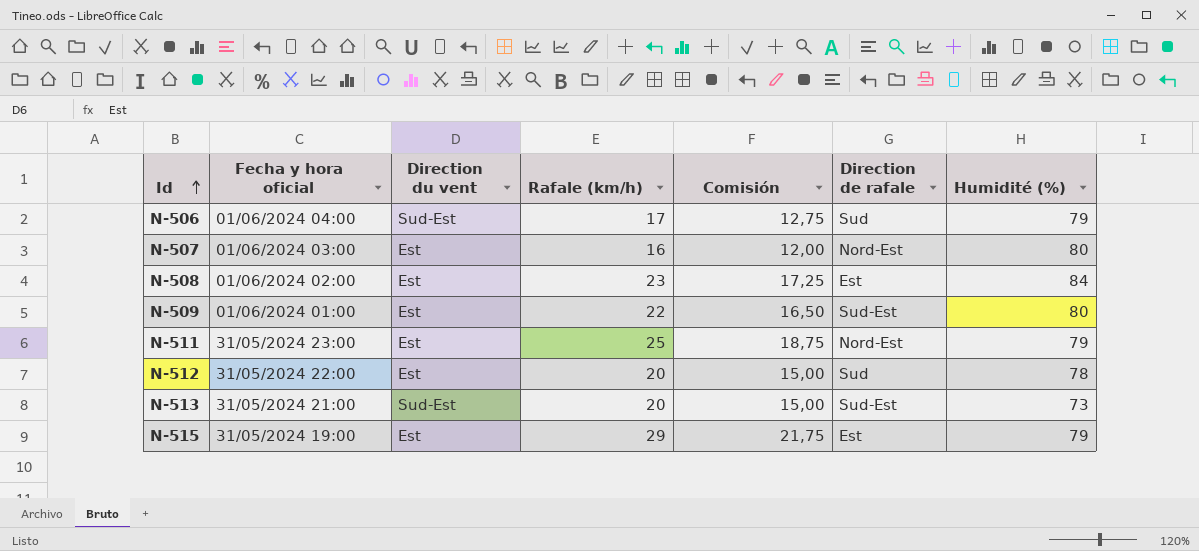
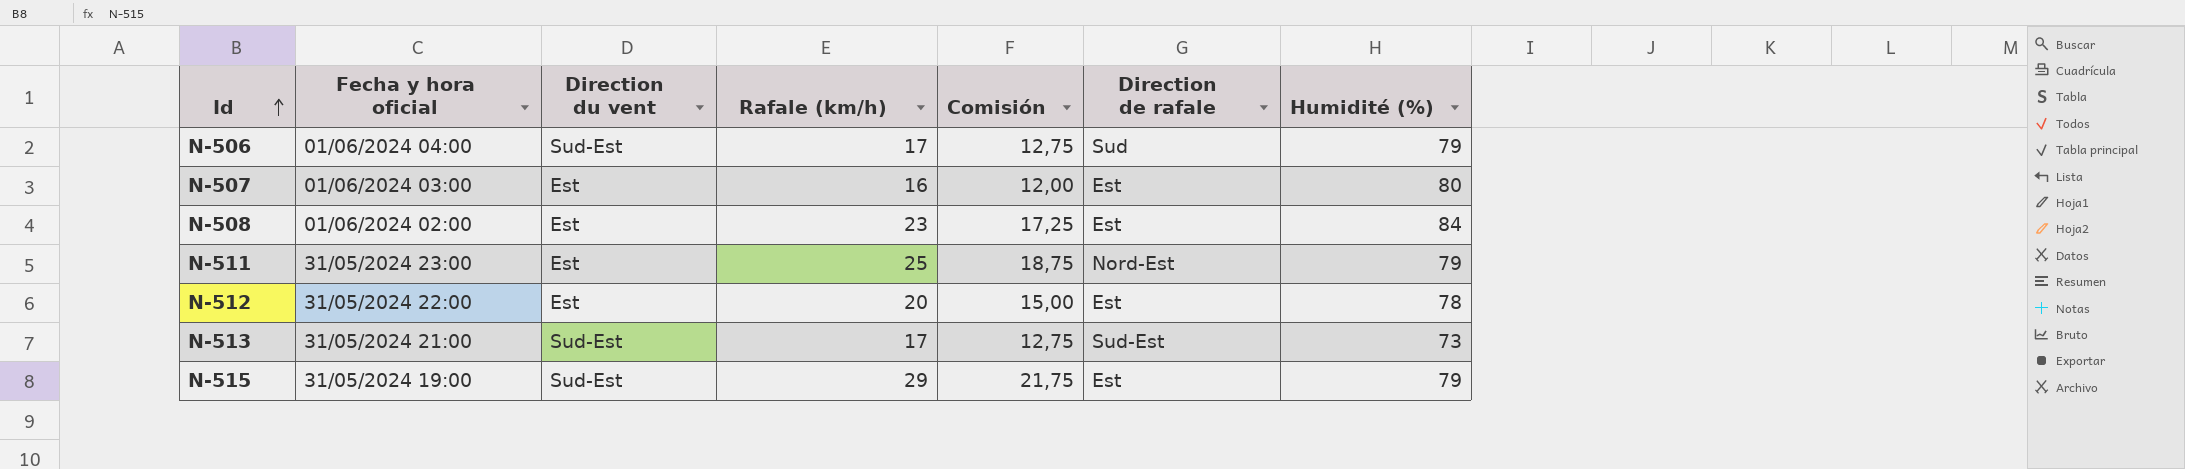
row N-509: 01/06/2024 01:00 | Est | 22 | 16,50 | Sud-Est | 80 -> none
N-507 | Direction de rafale: Nord-Est -> Est
N-512 | Direction de rafale: Sud -> Est
N-513 | Rafale (km/h): 20 -> 17
N-513 | Comisión: 15,00 -> 12,75
N-515 | Direction du vent: Est -> Sud-Est

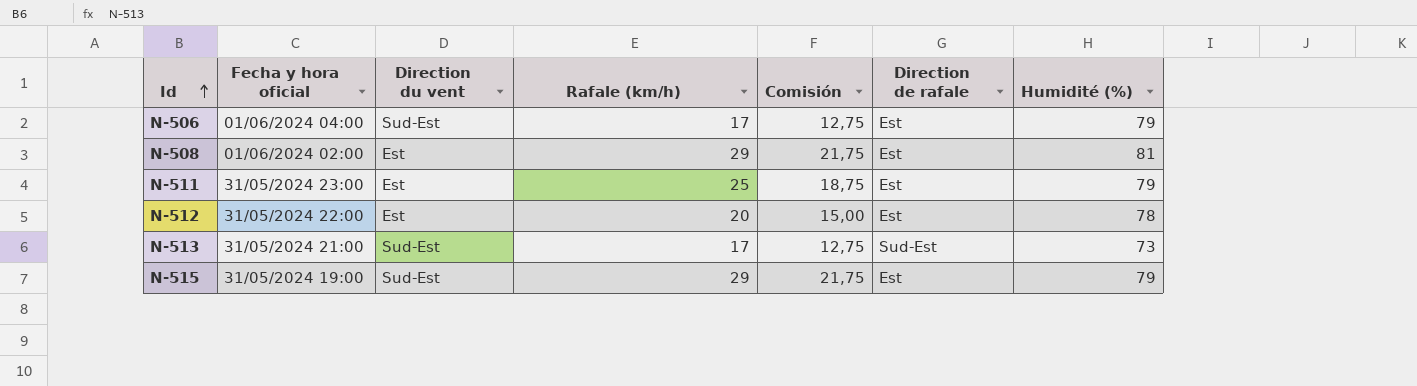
row N-507: 01/06/2024 03:00 | Est | 16 | 12,00 | Est | 80 -> none
N-506 | Direction de rafale: Sud -> Est
N-508 | Rafale (km/h): 23 -> 29
N-508 | Comisión: 17,25 -> 21,75
N-508 | Humidité (%): 84 -> 81
N-511 | Direction de rafale: Nord-Est -> Est

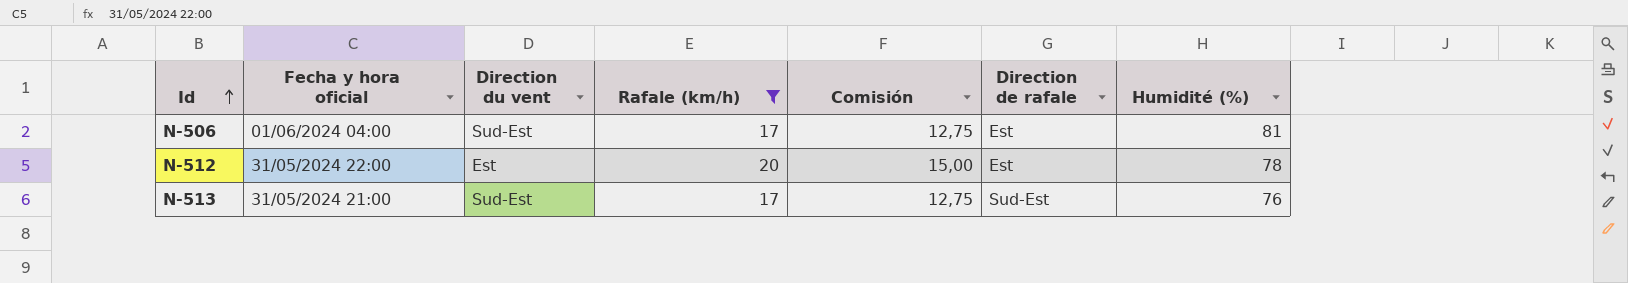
filter: none -> Rafale (km/h) <= 20
N-506 | Humidité (%): 79 -> 81
N-513 | Humidité (%): 73 -> 76

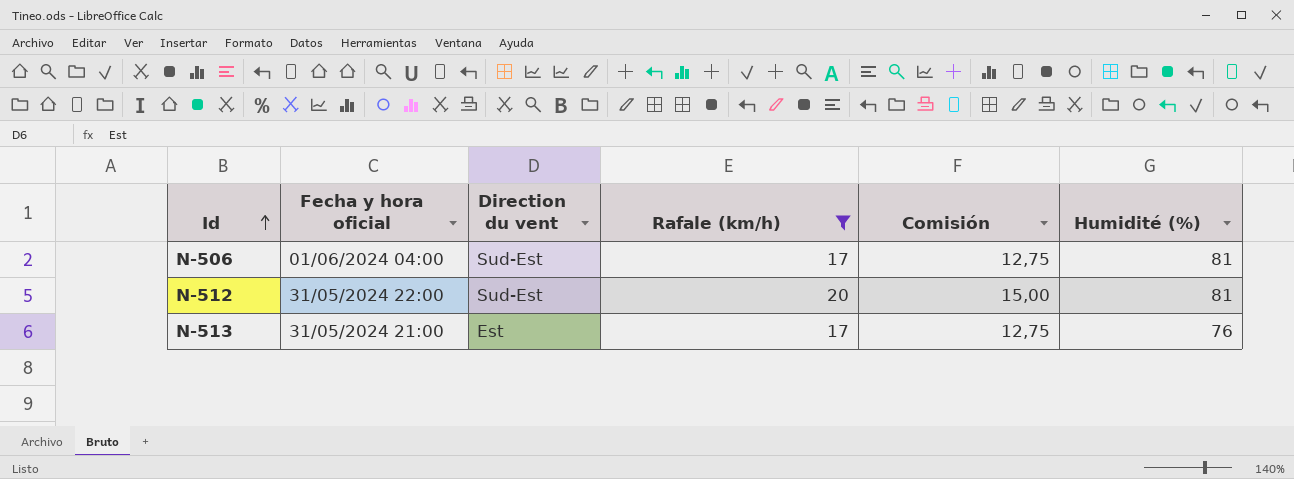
column Direction de rafale | position: 6 -> none
N-512 | Direction du vent: Est -> Sud-Est
N-512 | Humidité (%): 78 -> 81
N-513 | Direction du vent: Sud-Est -> Est

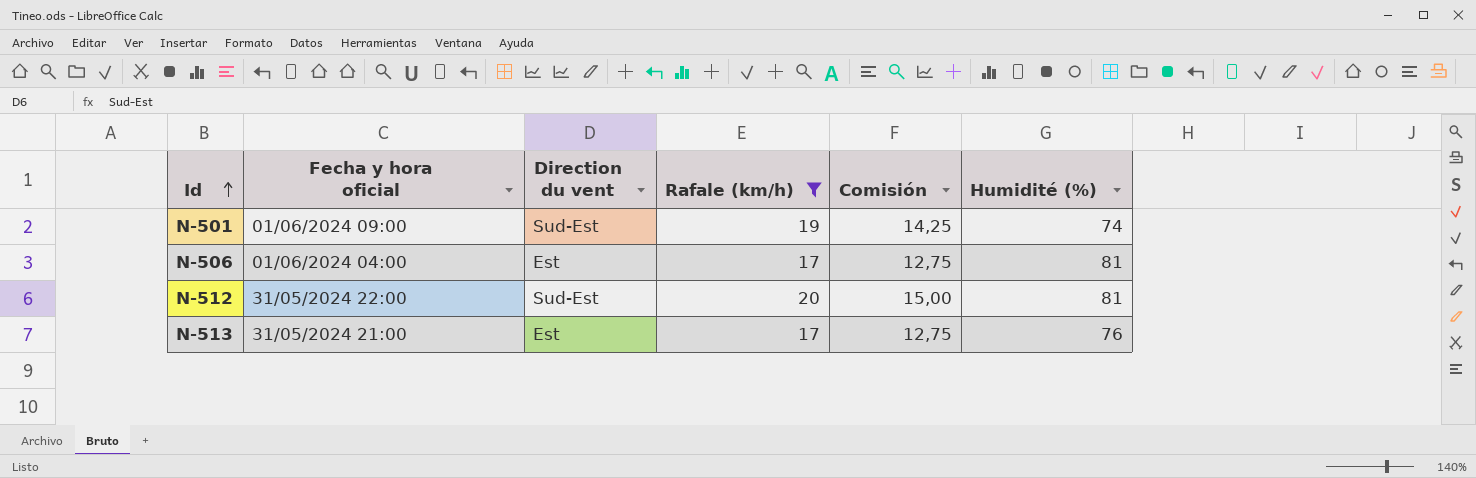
row N-501: none -> 01/06/2024 09:00 | Sud-Est | 19 | 14,25 | 74
N-506 | Direction du vent: Sud-Est -> Est

